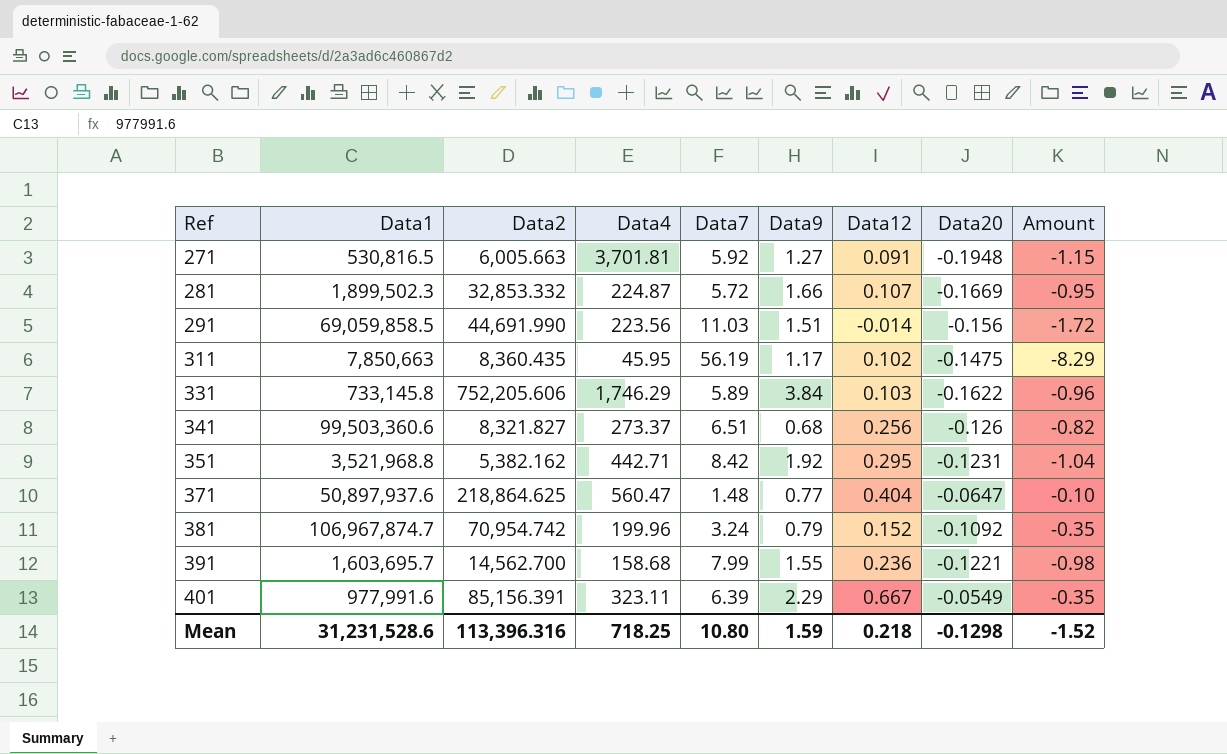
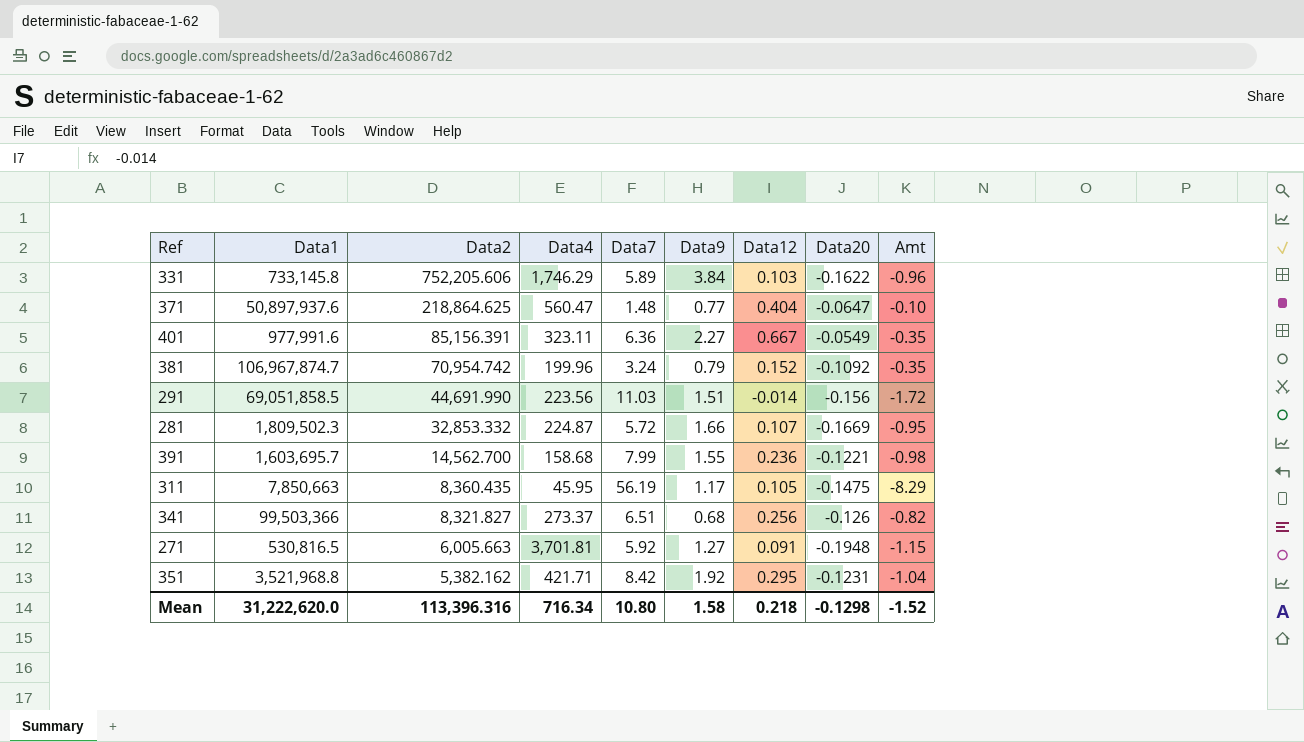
row order: Ref ascending -> Data2 descending
column name: Amount -> Amt
401 | Data7: 6.39 -> 6.36
401 | Data9: 2.29 -> 2.27
291 | Data1: 69,059,858.5 -> 69,051,858.5
281 | Data1: 1,899,502.3 -> 1,809,502.3
311 | Data12: 0.102 -> 0.105
341 | Data1: 99,503,360.6 -> 99,503,366
351 | Data4: 442.71 -> 421.71
Mean | Data1: 31,231,528.6 -> 31,222,620.0
Mean | Data4: 718.25 -> 716.34
Mean | Data9: 1.59 -> 1.58

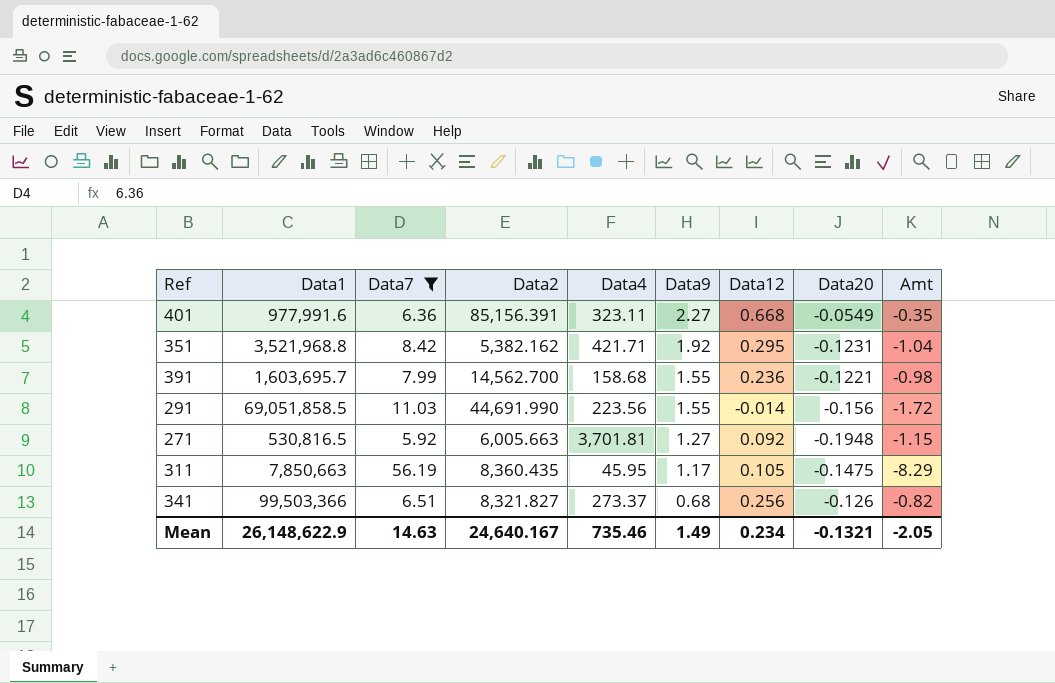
filter: none -> Data7 >= 5.92
row order: Data2 descending -> Data9 descending
column Data7 | position: 5 -> 3
401 | Data12: 0.667 -> 0.668
291 | Data9: 1.51 -> 1.55
271 | Data12: 0.091 -> 0.092
Mean | Data1: 31,222,620.0 -> 26,148,622.9
Mean | Data7: 10.80 -> 14.63
Mean | Data2: 113,396.316 -> 24,640.167
Mean | Data4: 716.34 -> 735.46
Mean | Data9: 1.58 -> 1.49
Mean | Data12: 0.218 -> 0.234
Mean | Data20: -0.1298 -> -0.1321
Mean | Amt: -1.52 -> -2.05

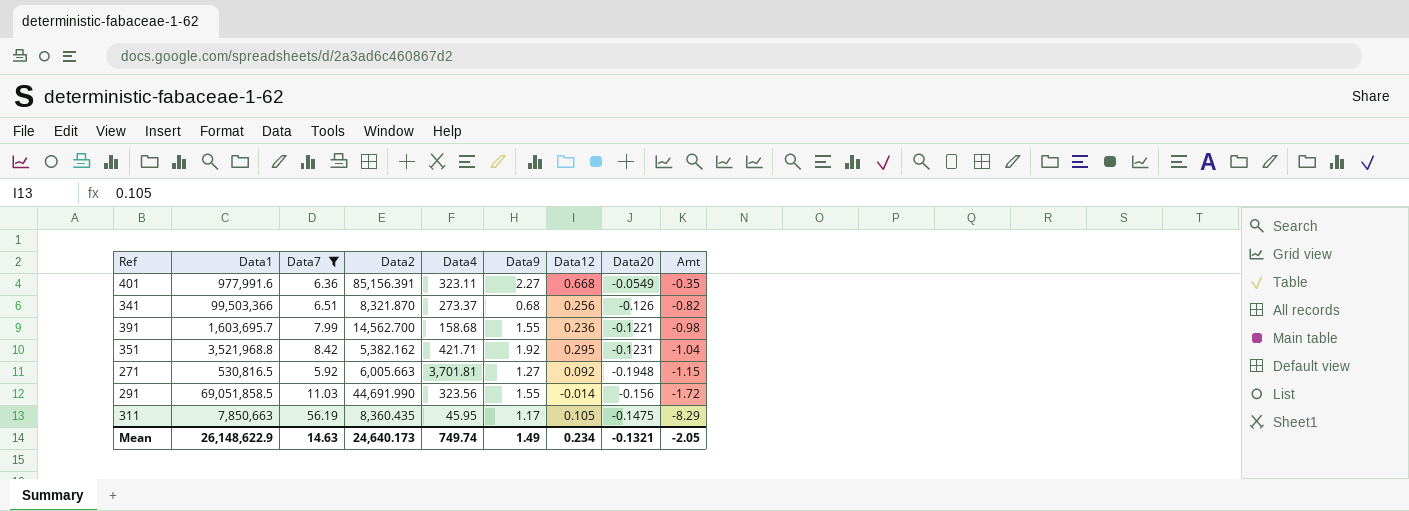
row order: Data9 descending -> Amt descending
341 | Data2: 8,321.827 -> 8,321.870
291 | Data4: 223.56 -> 323.56
Mean | Data2: 24,640.167 -> 24,640.173
Mean | Data4: 735.46 -> 749.74

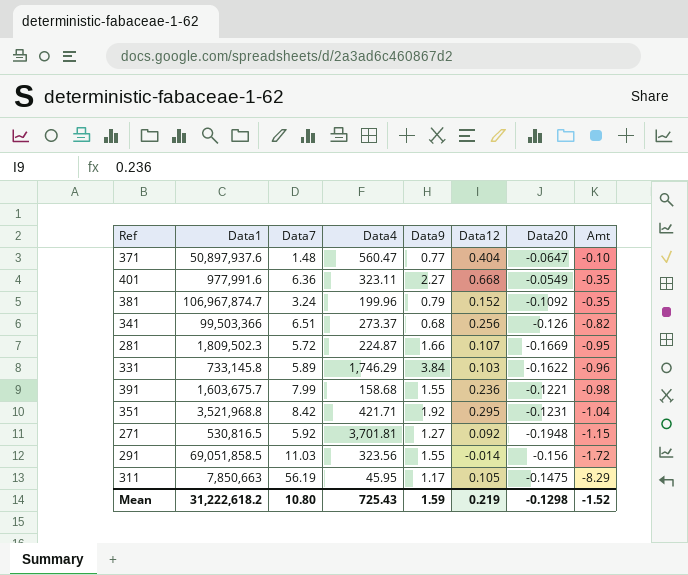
filter: Data7 >= 5.92 -> none
column Data2 | position: 4 -> none
391 | Data1: 1,603,695.7 -> 1,603,675.7
Mean | Data1: 26,148,622.9 -> 31,222,618.2
Mean | Data7: 14.63 -> 10.80
Mean | Data4: 749.74 -> 725.43
Mean | Data9: 1.49 -> 1.59
Mean | Data12: 0.234 -> 0.219
Mean | Data20: -0.1321 -> -0.1298
Mean | Amt: -2.05 -> -1.52

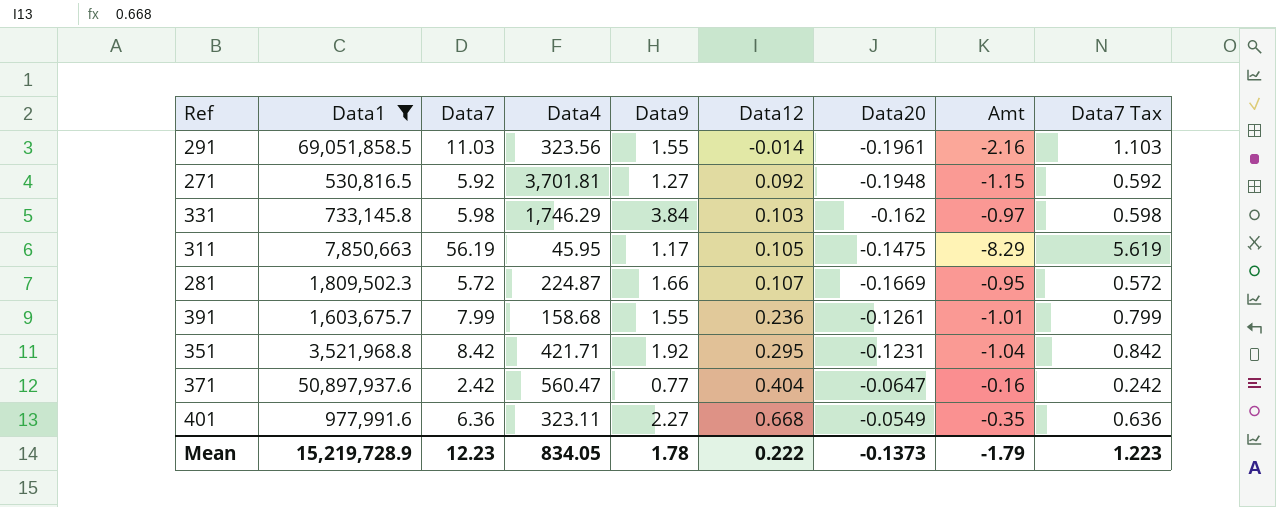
filter: none -> Data1 <= 69,051,858.5
row order: Amt descending -> Data12 ascending
column Data7 Tax | formula: none -> [Data7] * 0.1
291 | Data20: -0.156 -> -0.1961
291 | Amt: -1.72 -> -2.16
331 | Data7: 5.89 -> 5.98
331 | Data20: -0.1622 -> -0.162
331 | Amt: -0.96 -> -0.97
391 | Data20: -0.1221 -> -0.1261
391 | Amt: -0.98 -> -1.01
371 | Data7: 1.48 -> 2.42
371 | Amt: -0.10 -> -0.16
Mean | Data1: 31,222,618.2 -> 15,219,728.9
Mean | Data7: 10.80 -> 12.23
Mean | Data4: 725.43 -> 834.05
Mean | Data9: 1.59 -> 1.78
Mean | Data12: 0.219 -> 0.222
Mean | Data20: -0.1298 -> -0.1373
Mean | Amt: -1.52 -> -1.79

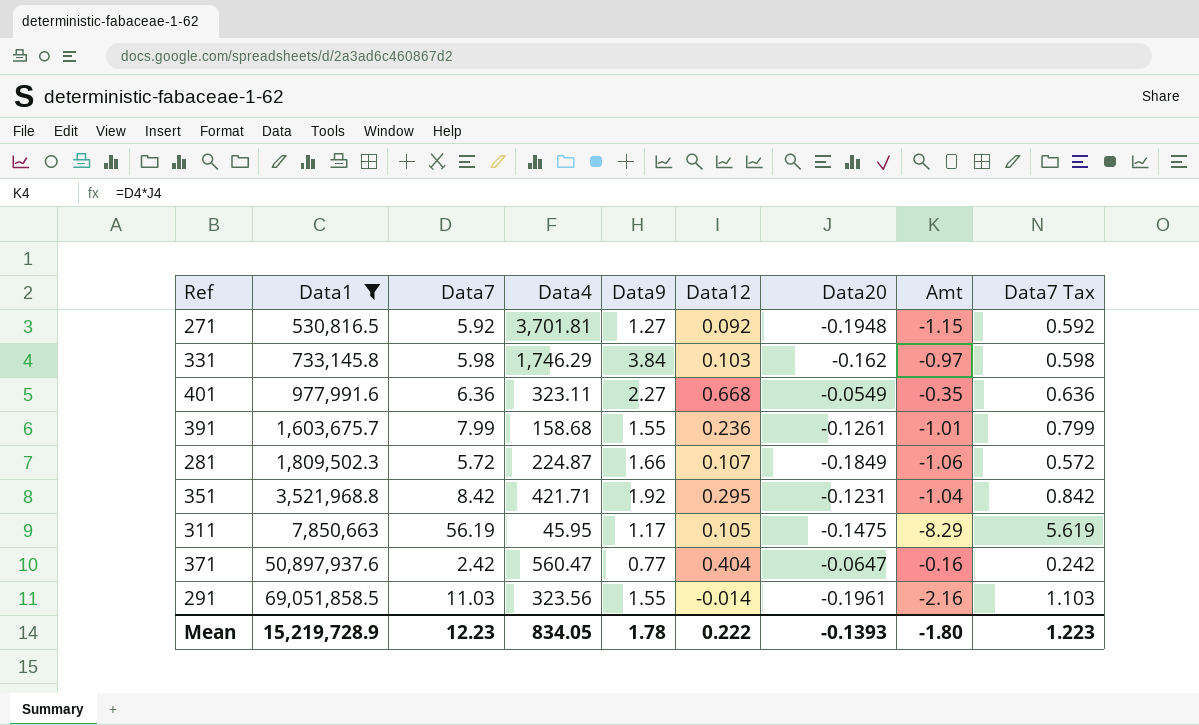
row order: Data12 ascending -> Data1 ascending
281 | Data20: -0.1669 -> -0.1849
281 | Amt: -0.95 -> -1.06
Mean | Data20: -0.1373 -> -0.1393
Mean | Amt: -1.79 -> -1.80

